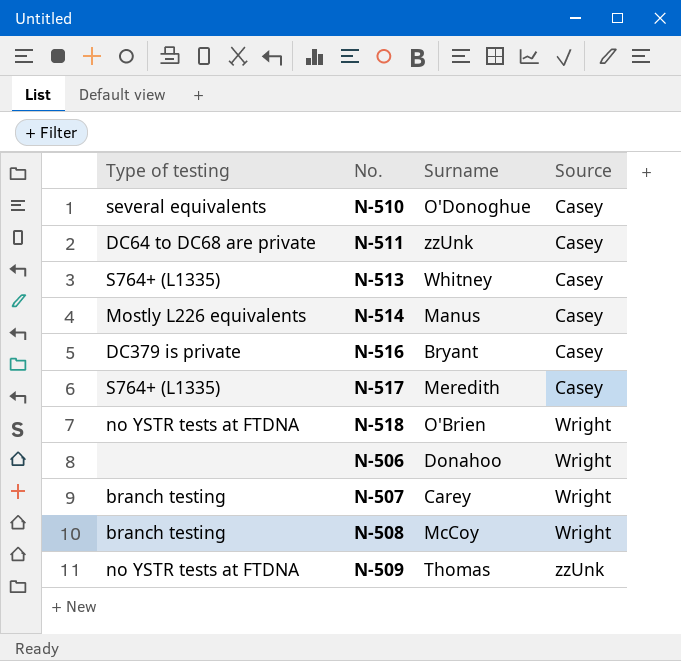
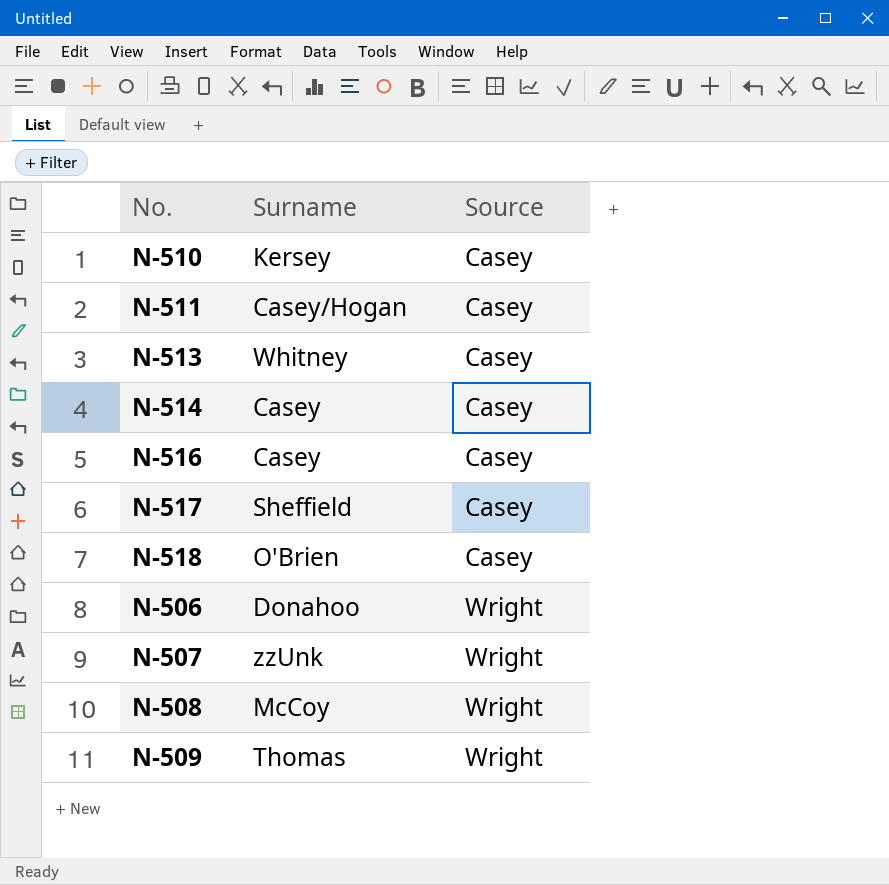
column Type of testing | position: 1 -> none
N-510 | Surname: O'Donoghue -> Kersey
N-511 | Surname: zzUnk -> Casey/Hogan
N-514 | Surname: Manus -> Casey
N-516 | Surname: Bryant -> Casey
N-517 | Surname: Meredith -> Sheffield
N-518 | Source: Wright -> Casey
N-507 | Surname: Carey -> zzUnk
N-509 | Source: zzUnk -> Wright

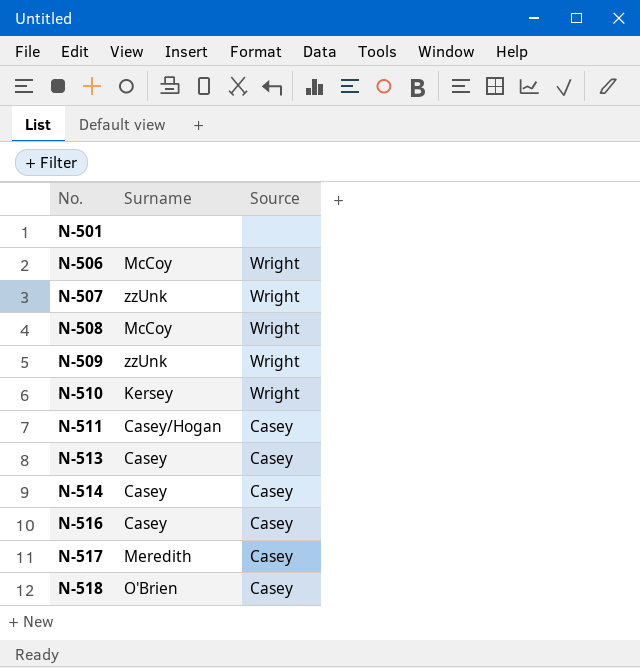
row order: Source ascending -> No. ascending
row N-501: none -> none | none
N-506 | Surname: Donahoo -> McCoy
N-509 | Surname: Thomas -> zzUnk
N-510 | Source: Casey -> Wright
N-513 | Surname: Whitney -> Casey
N-517 | Surname: Sheffield -> Meredith

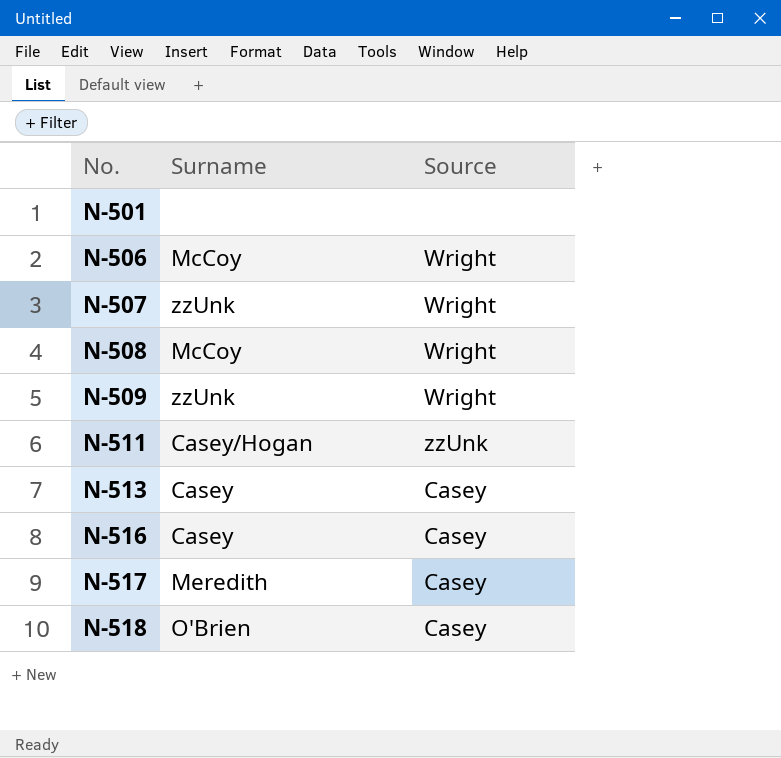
row N-510: Kersey | Wright -> none
row N-514: Casey | Casey -> none
N-511 | Source: Casey -> zzUnk

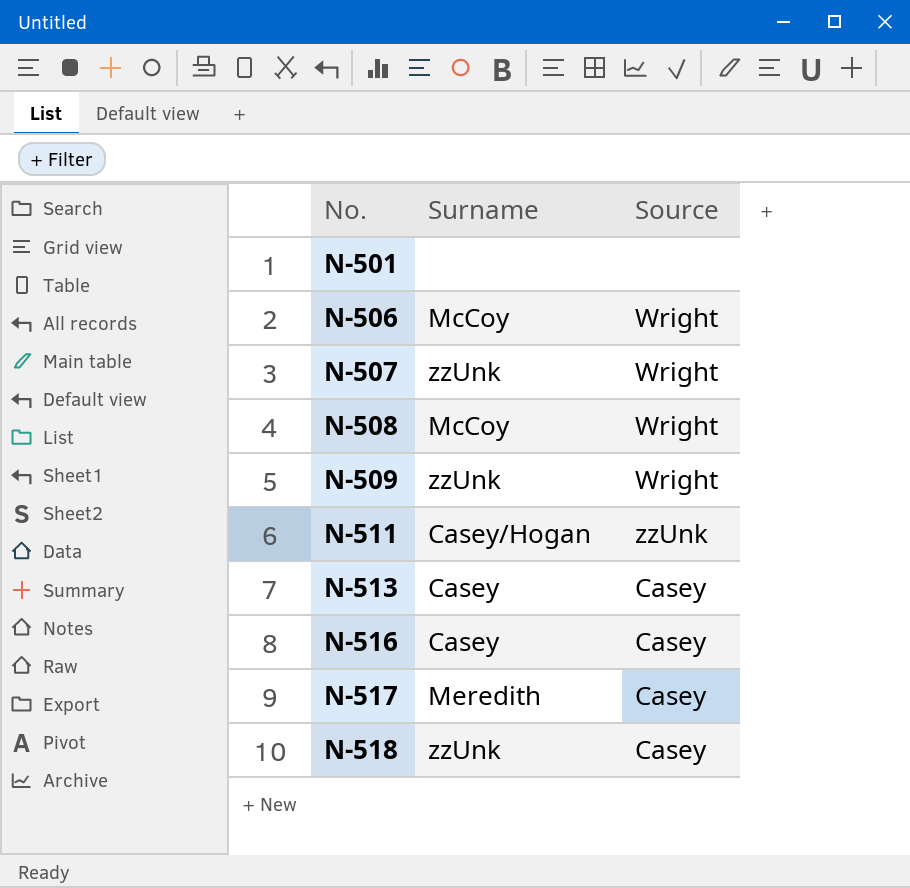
N-518 | Surname: O'Brien -> zzUnk

